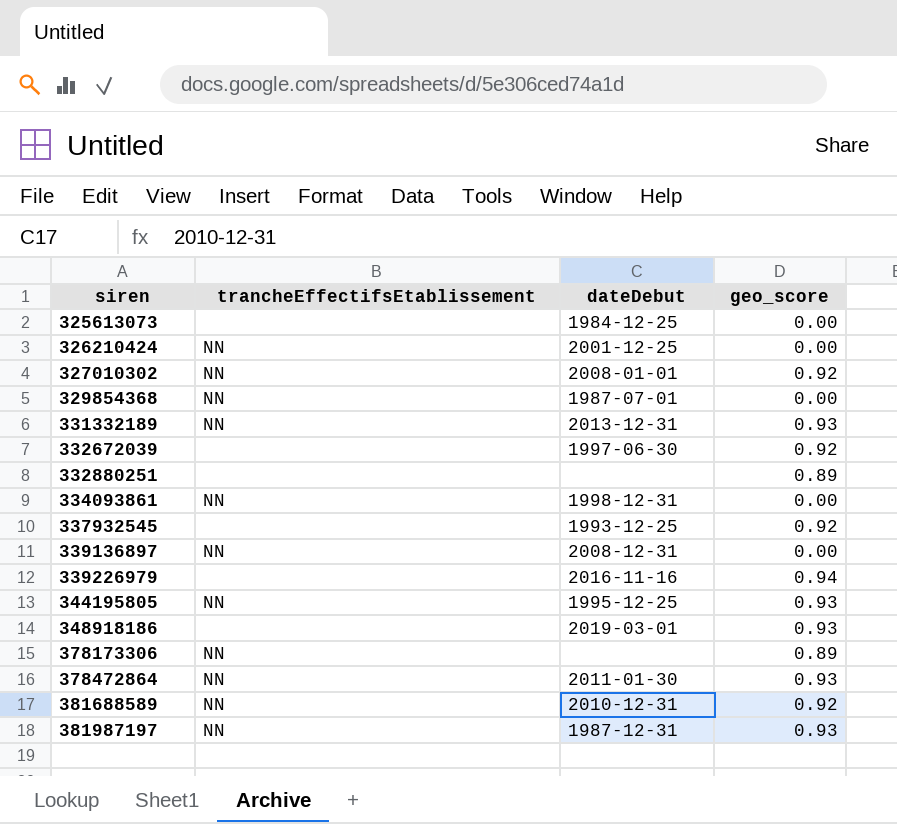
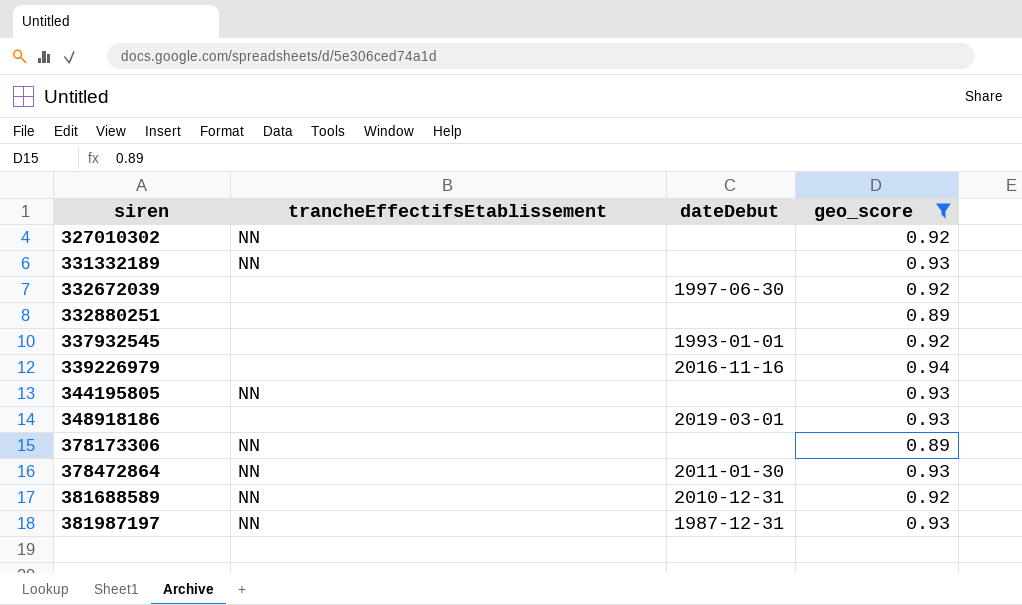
filter: none -> geo_score != 0.00
327010302 | dateDebut: 2008-01-01 -> none
331332189 | dateDebut: 2013-12-31 -> none
337932545 | dateDebut: 1993-12-25 -> 1993-01-01
344195805 | dateDebut: 1995-12-25 -> none

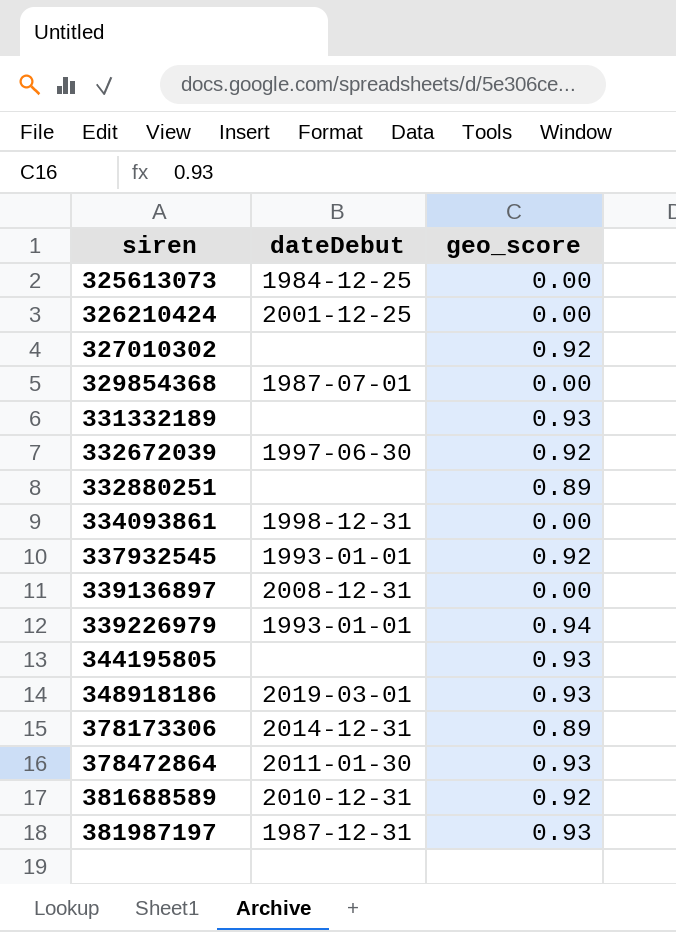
filter: geo_score != 0.00 -> none
column trancheEffectifsEtablissement | position: 2 -> none
339226979 | dateDebut: 2016-11-16 -> 1993-01-01
378173306 | dateDebut: none -> 2014-12-31

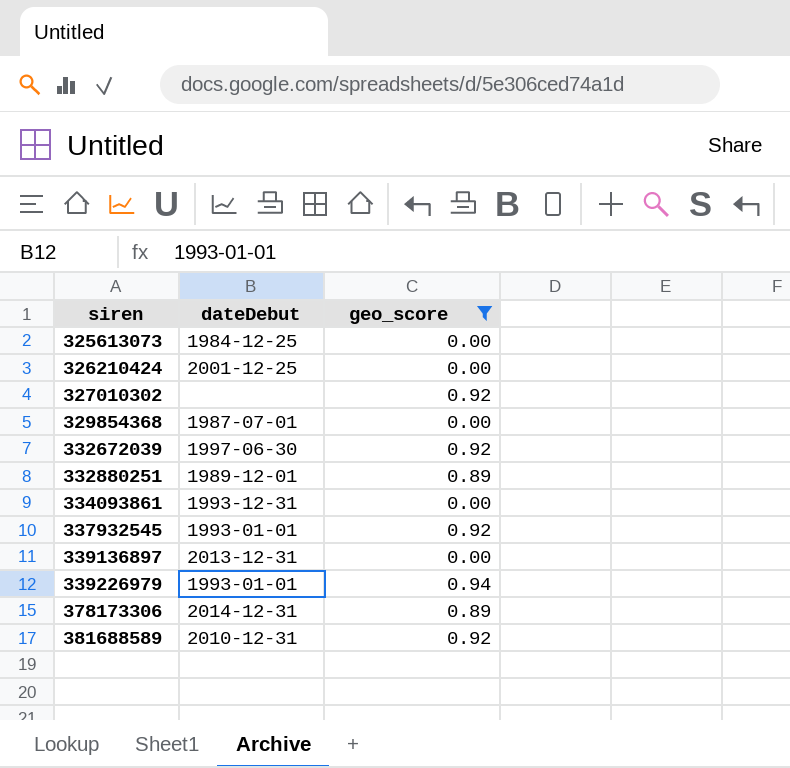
filter: none -> geo_score != 0.93
332880251 | dateDebut: none -> 1989-12-01
334093861 | dateDebut: 1998-12-31 -> 1993-12-31
339136897 | dateDebut: 2008-12-31 -> 2013-12-31

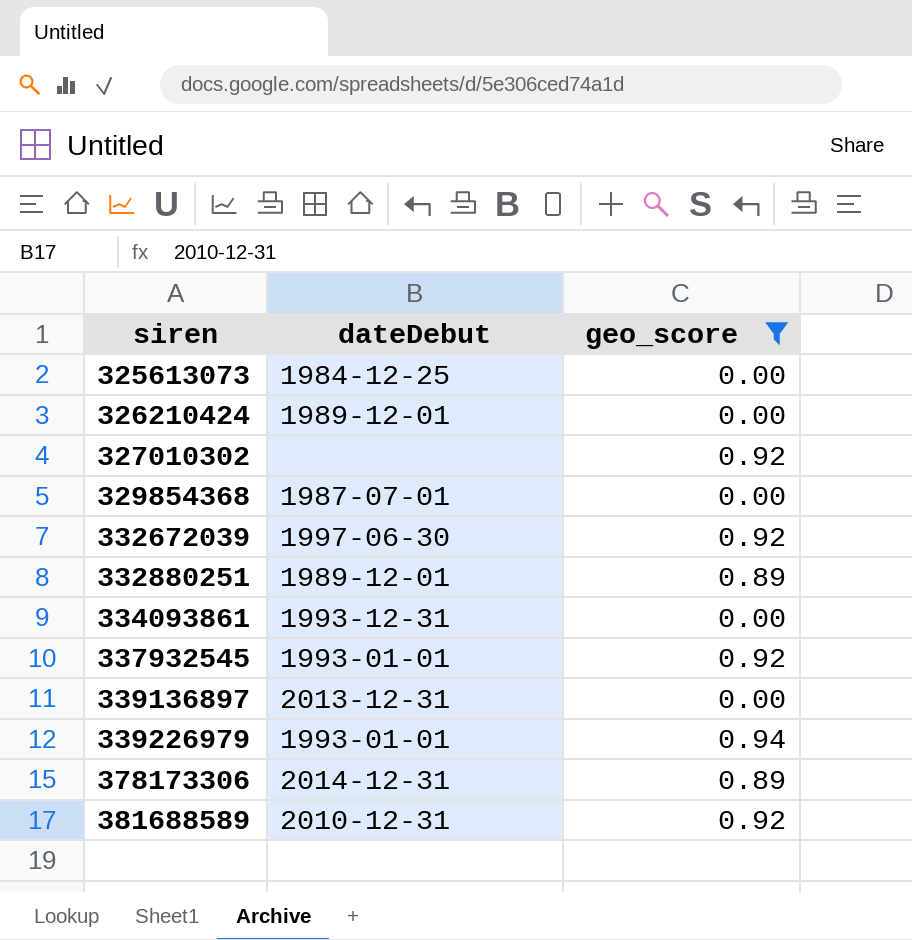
326210424 | dateDebut: 2001-12-25 -> 1989-12-01

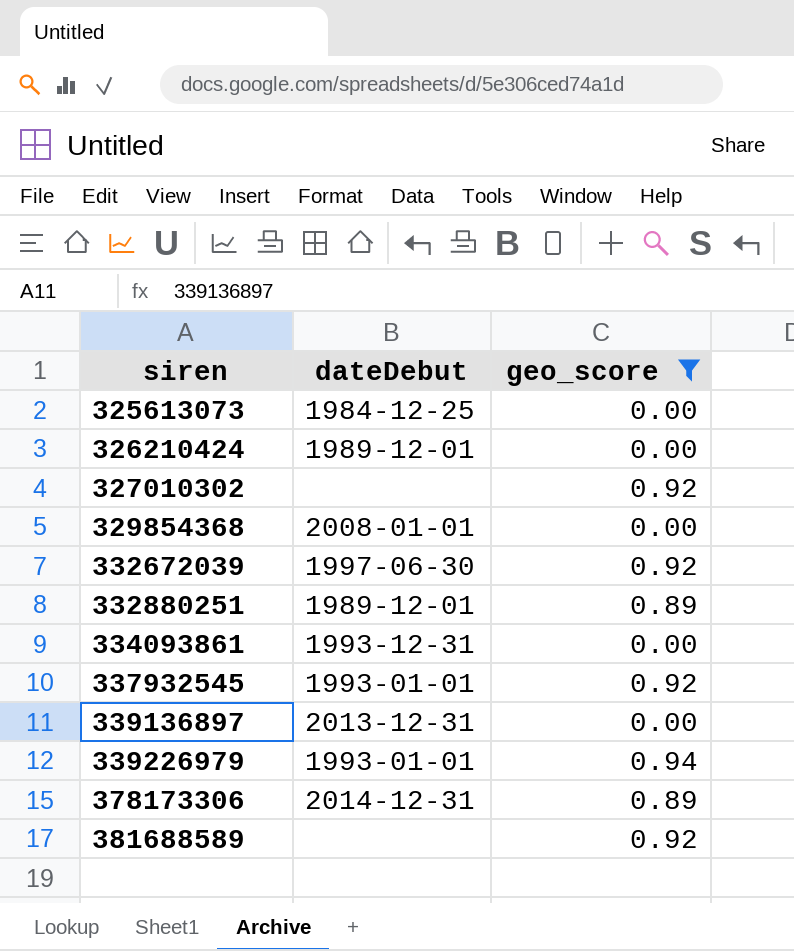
329854368 | dateDebut: 1987-07-01 -> 2008-01-01
381688589 | dateDebut: 2010-12-31 -> none

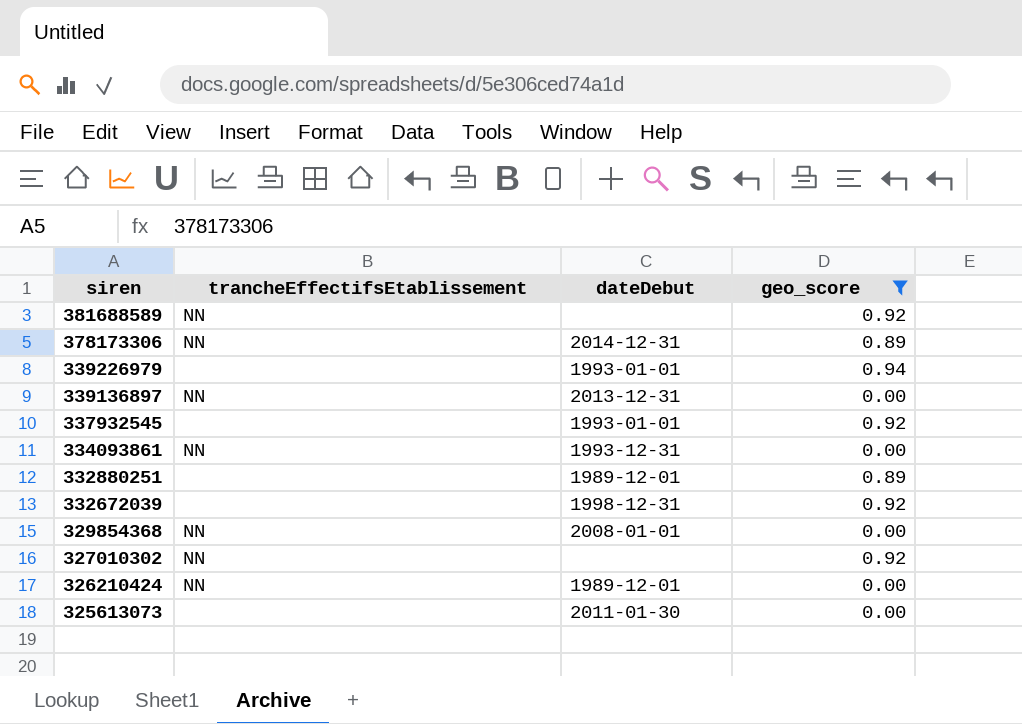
row order: siren ascending -> siren descending
column trancheEffectifsEtablissement | position: none -> 2
332672039 | dateDebut: 1997-06-30 -> 1998-12-31
325613073 | dateDebut: 1984-12-25 -> 2011-01-30

